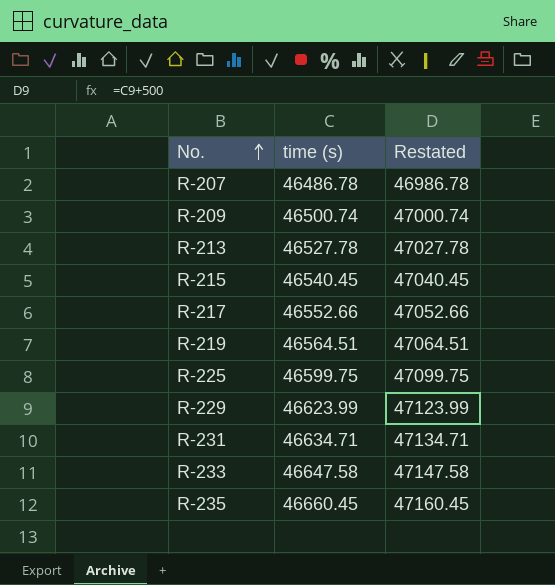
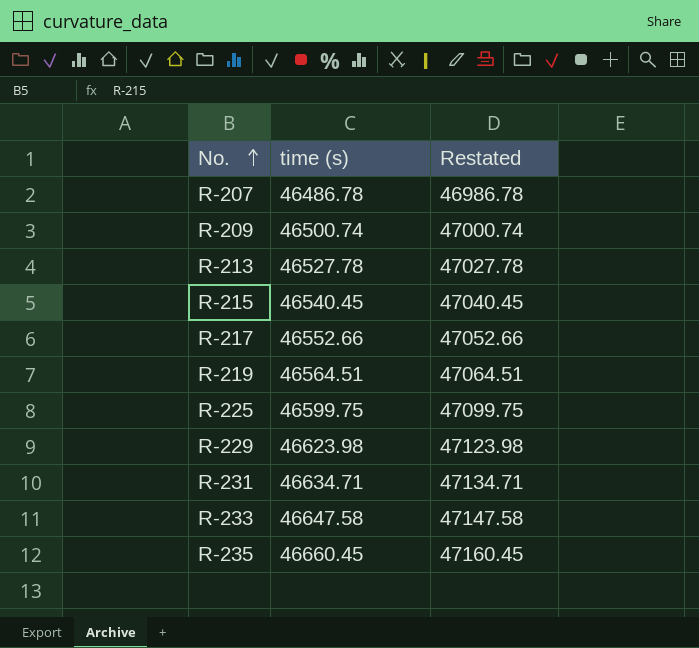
R-229 | time (s): 46623.99 -> 46623.98
R-229 | Restated: 47123.99 -> 47123.98

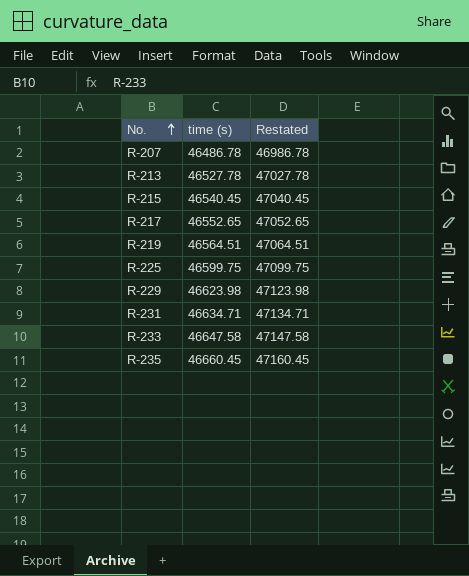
row R-209: 46500.74 | 47000.74 -> none
R-217 | time (s): 46552.66 -> 46552.65
R-217 | Restated: 47052.66 -> 47052.65

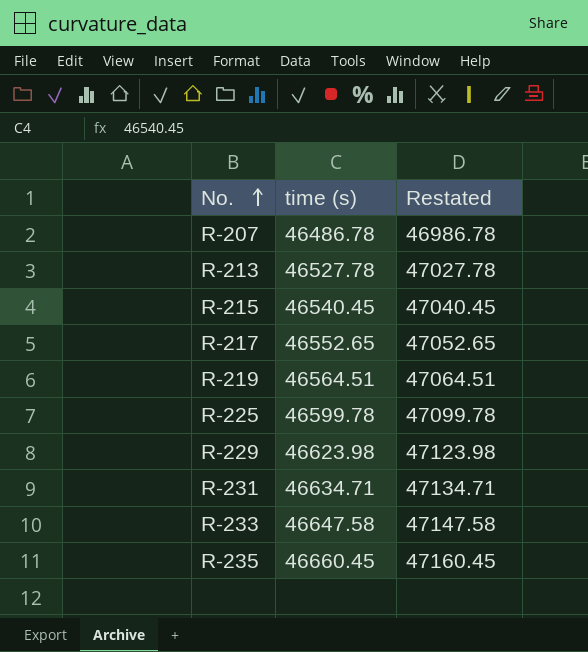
R-225 | time (s): 46599.75 -> 46599.78
R-225 | Restated: 47099.75 -> 47099.78

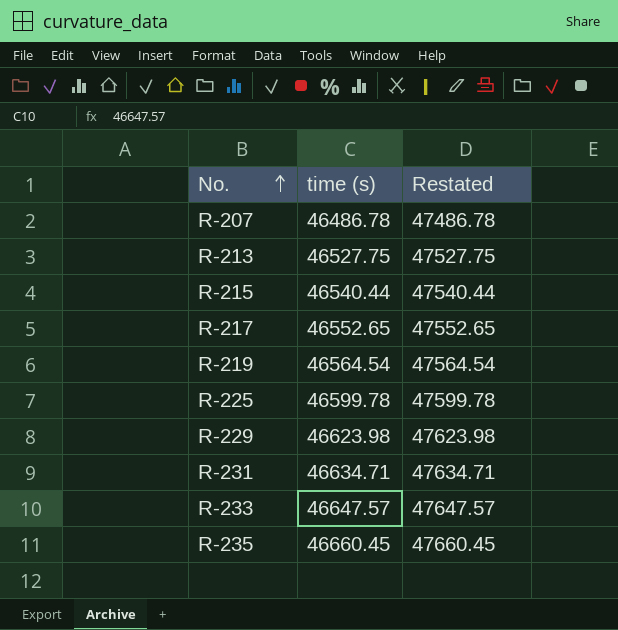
column Restated | formula: [time (s)] + 500 -> [time (s)] + 1000
R-213 | time (s): 46527.78 -> 46527.75
R-215 | time (s): 46540.45 -> 46540.44
R-219 | time (s): 46564.51 -> 46564.54
R-233 | time (s): 46647.58 -> 46647.57

